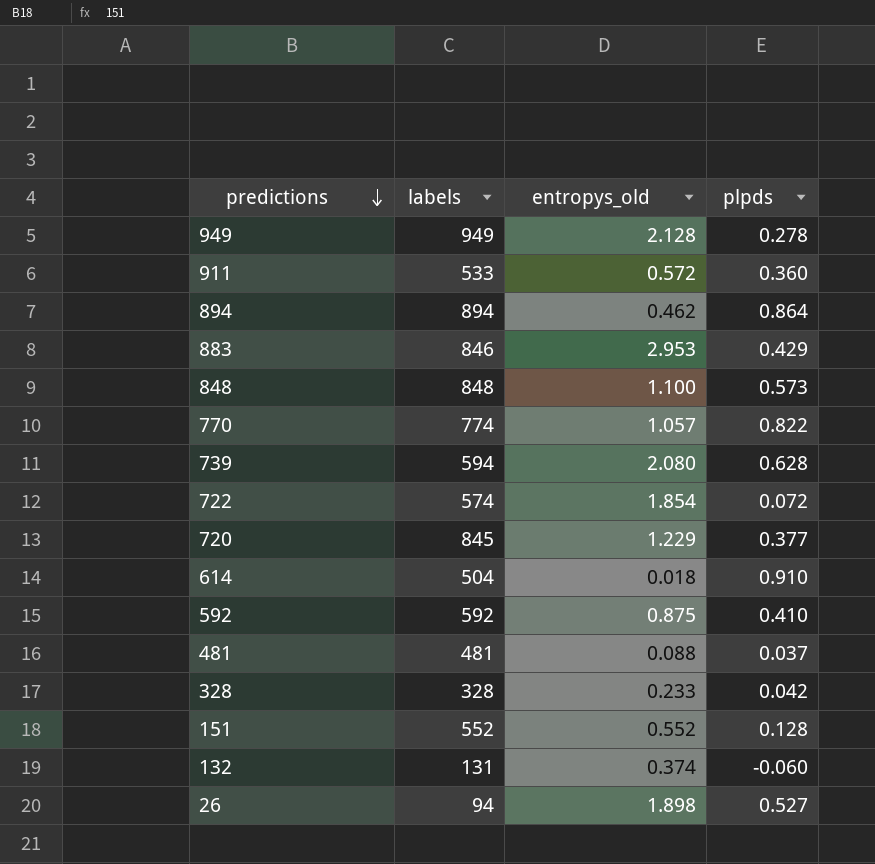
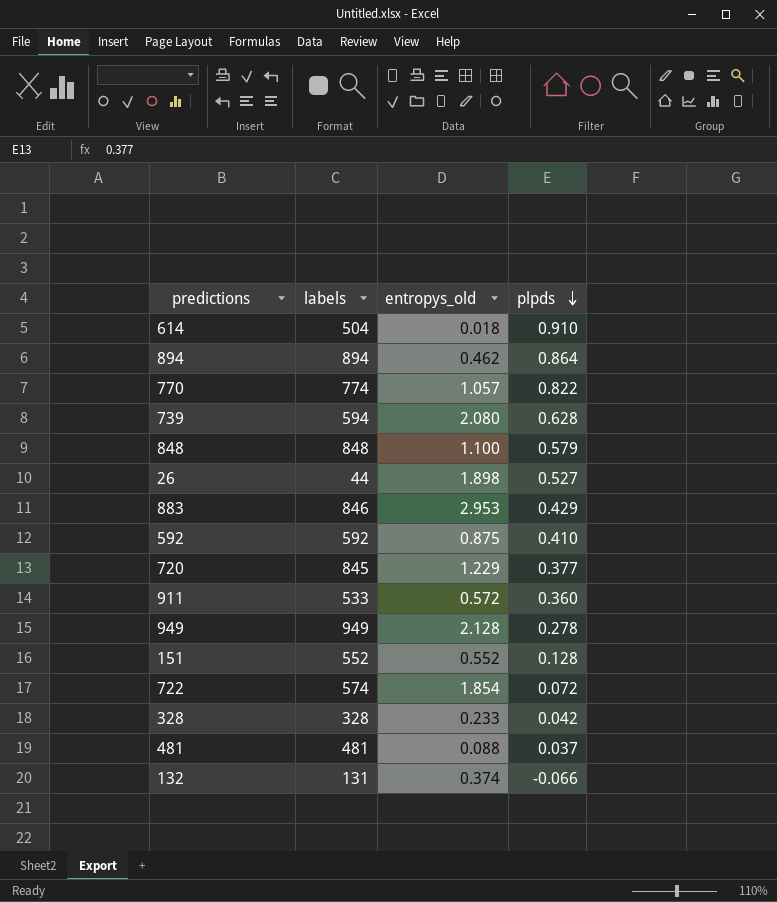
row order: predictions descending -> plpds descending
848 | plpds: 0.573 -> 0.579
26 | labels: 94 -> 44
132 | plpds: -0.060 -> -0.066

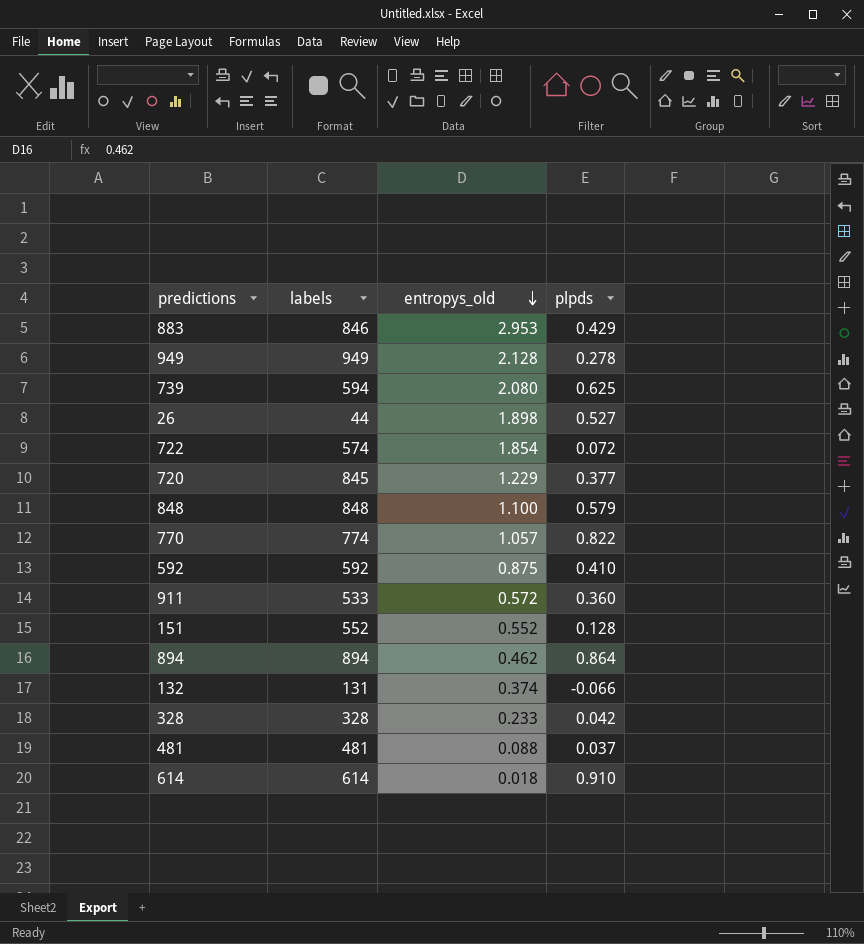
row order: plpds descending -> entropys_old descending
739 | plpds: 0.628 -> 0.625
614 | labels: 504 -> 614

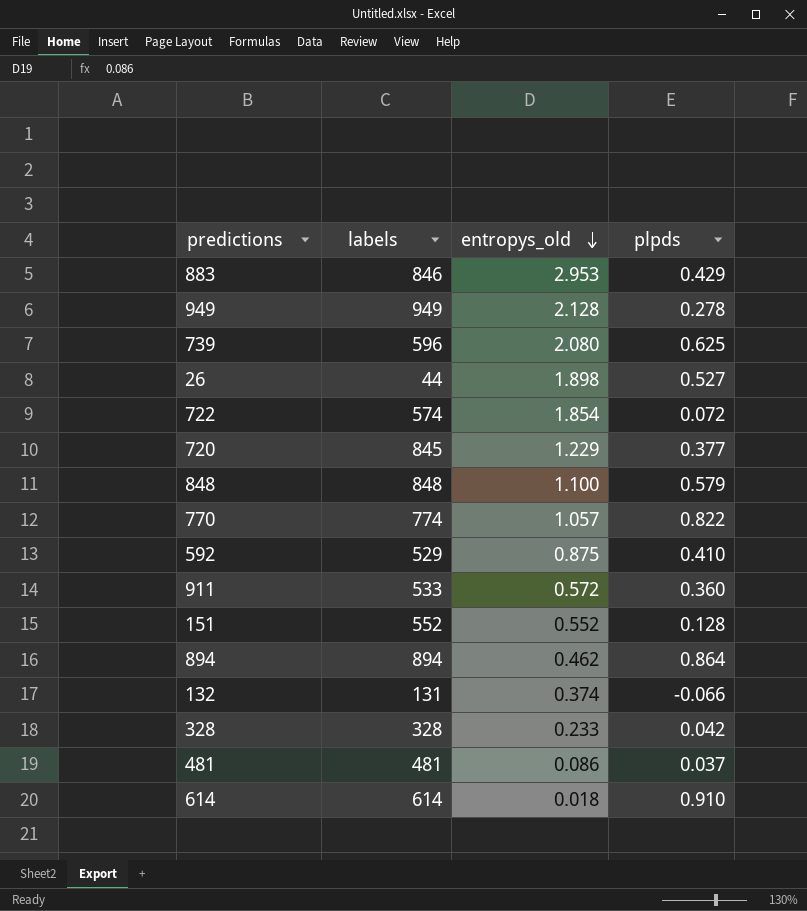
739 | labels: 594 -> 596
592 | labels: 592 -> 529
481 | entropys_old: 0.088 -> 0.086

